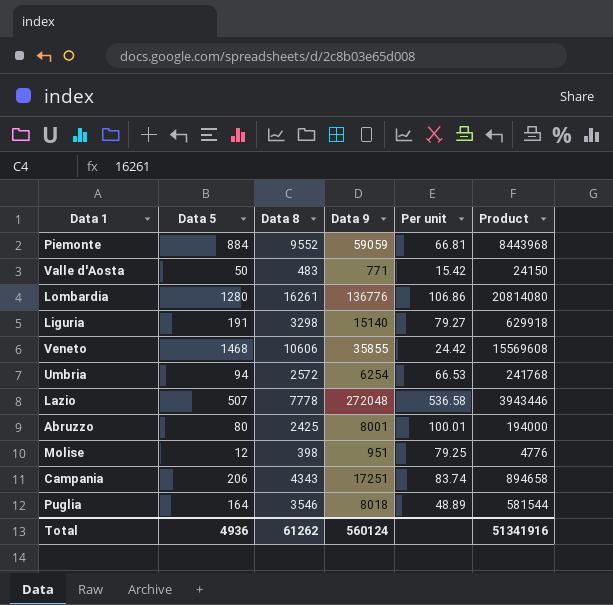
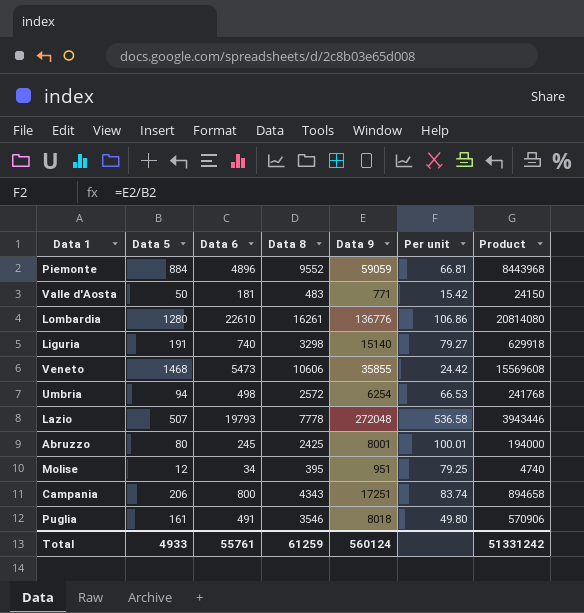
column Data 6 | position: none -> 3
Molise | Data 8: 398 -> 395
Molise | Product: 4776 -> 4740
Puglia | Data 5: 164 -> 161
Puglia | Per unit: 48.89 -> 49.80
Puglia | Product: 581544 -> 570906
Total | Data 5: 4936 -> 4933
Total | Data 8: 61262 -> 61259
Total | Product: 51341916 -> 51331242

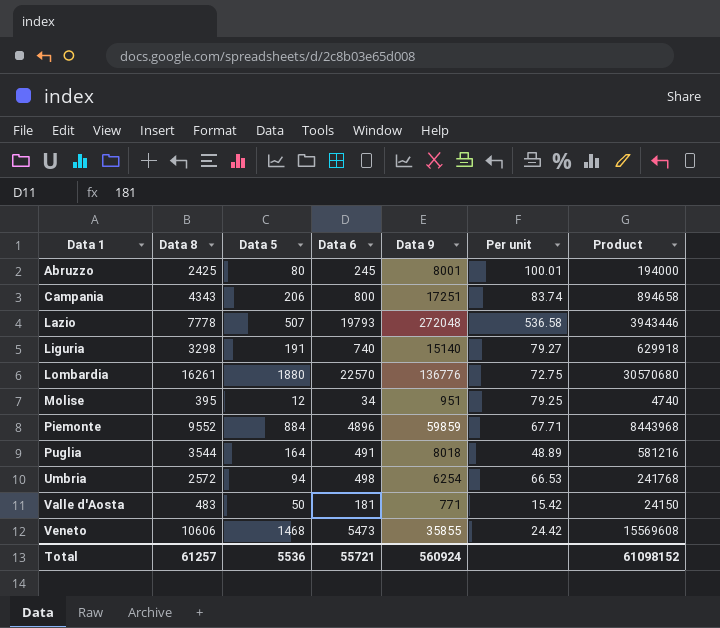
row order: none -> Data 1 ascending
column Data 8 | position: 4 -> 2
Lombardia | Data 5: 1280 -> 1880
Lombardia | Data 6: 22610 -> 22570
Lombardia | Per unit: 106.86 -> 72.75
Lombardia | Product: 20814080 -> 30570680
Piemonte | Data 9: 59059 -> 59859
Piemonte | Per unit: 66.81 -> 67.71
Puglia | Data 8: 3546 -> 3544
Puglia | Data 5: 161 -> 164
Puglia | Per unit: 49.80 -> 48.89
Puglia | Product: 570906 -> 581216
Total | Data 8: 61259 -> 61257
Total | Data 5: 4933 -> 5536
Total | Data 6: 55761 -> 55721
Total | Data 9: 560124 -> 560924
Total | Product: 51331242 -> 61098152

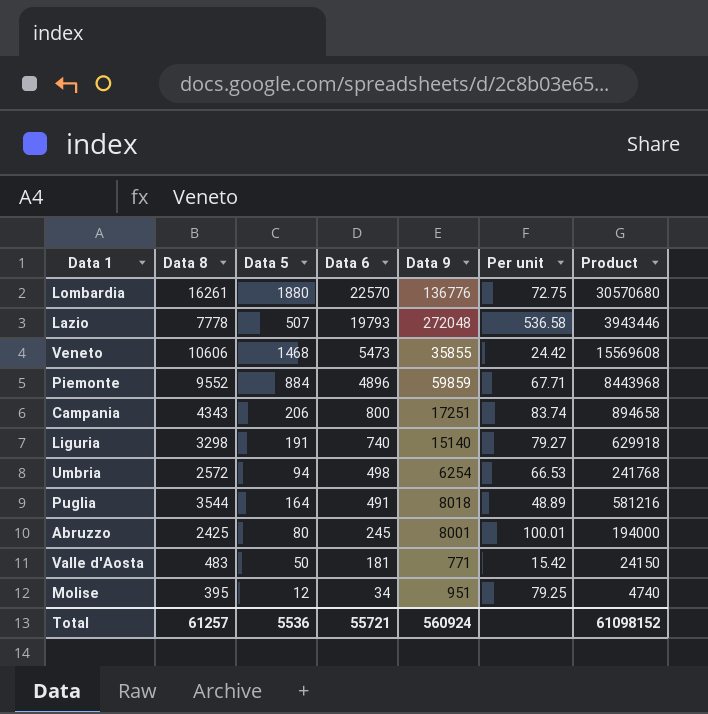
row order: Data 1 ascending -> Data 6 descending

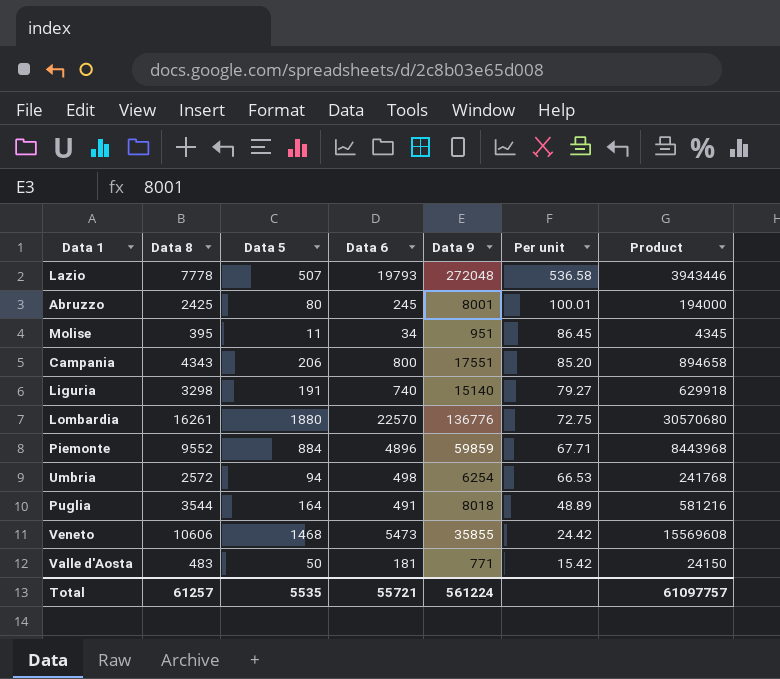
row order: Data 6 descending -> Per unit descending
Molise | Data 5: 12 -> 11
Molise | Per unit: 79.25 -> 86.45
Molise | Product: 4740 -> 4345
Campania | Data 9: 17251 -> 17551
Campania | Per unit: 83.74 -> 85.20
Total | Data 5: 5536 -> 5535
Total | Data 9: 560924 -> 561224
Total | Product: 61098152 -> 61097757

